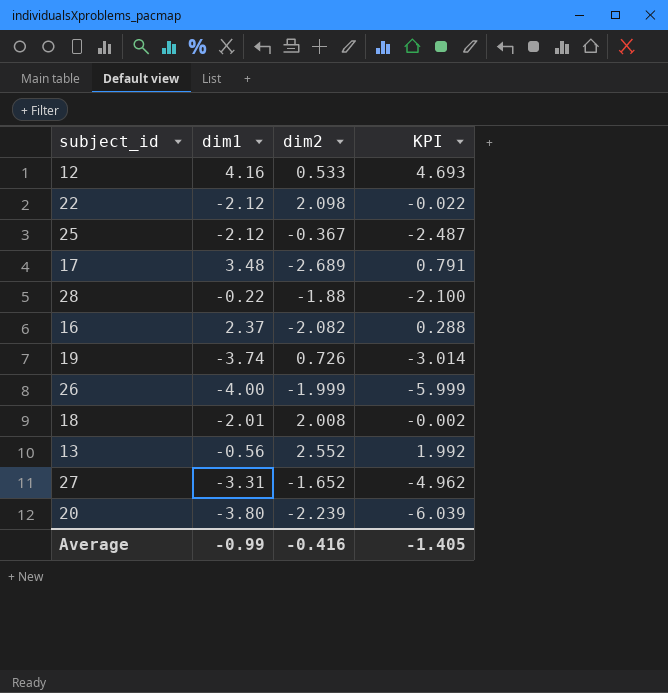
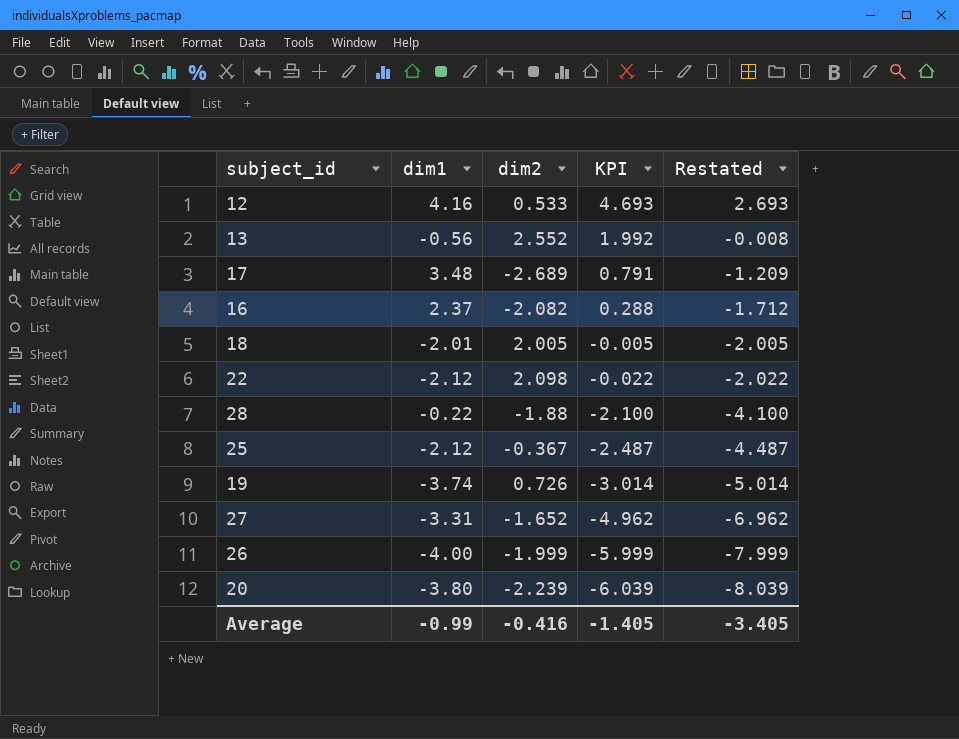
row order: none -> KPI descending
column Restated | formula: none -> [KPI] - 2
18 | dim2: 2.008 -> 2.005
18 | KPI: -0.002 -> -0.005

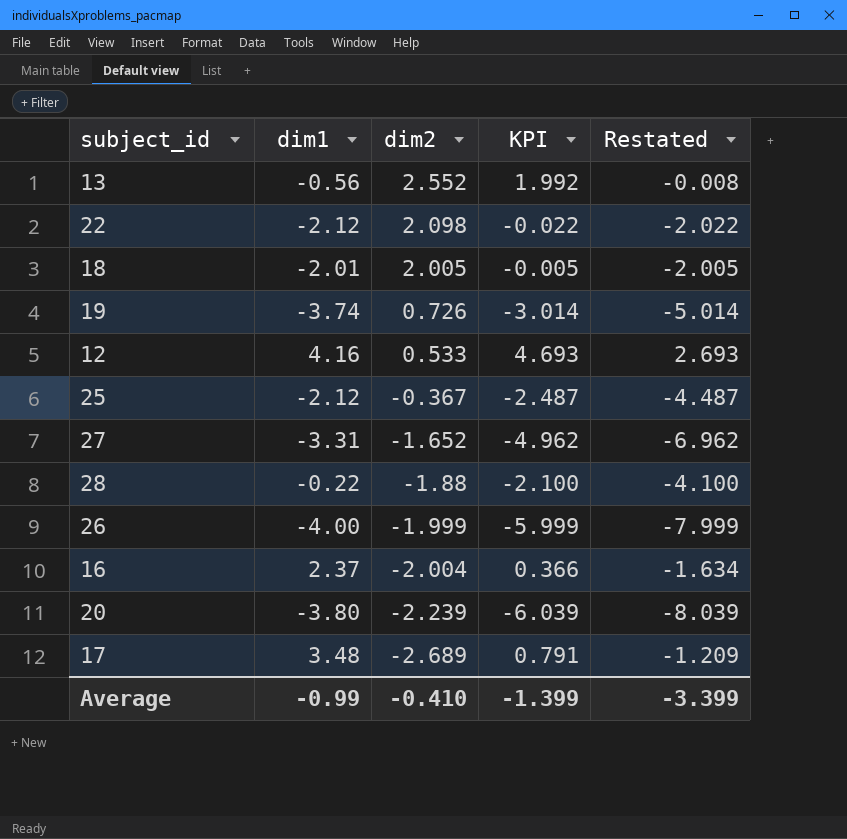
row order: KPI descending -> dim2 descending
16 | dim2: -2.082 -> -2.004
16 | KPI: 0.288 -> 0.366
16 | Restated: -1.712 -> -1.634
Average | dim2: -0.416 -> -0.410
Average | KPI: -1.405 -> -1.399
Average | Restated: -3.405 -> -3.399

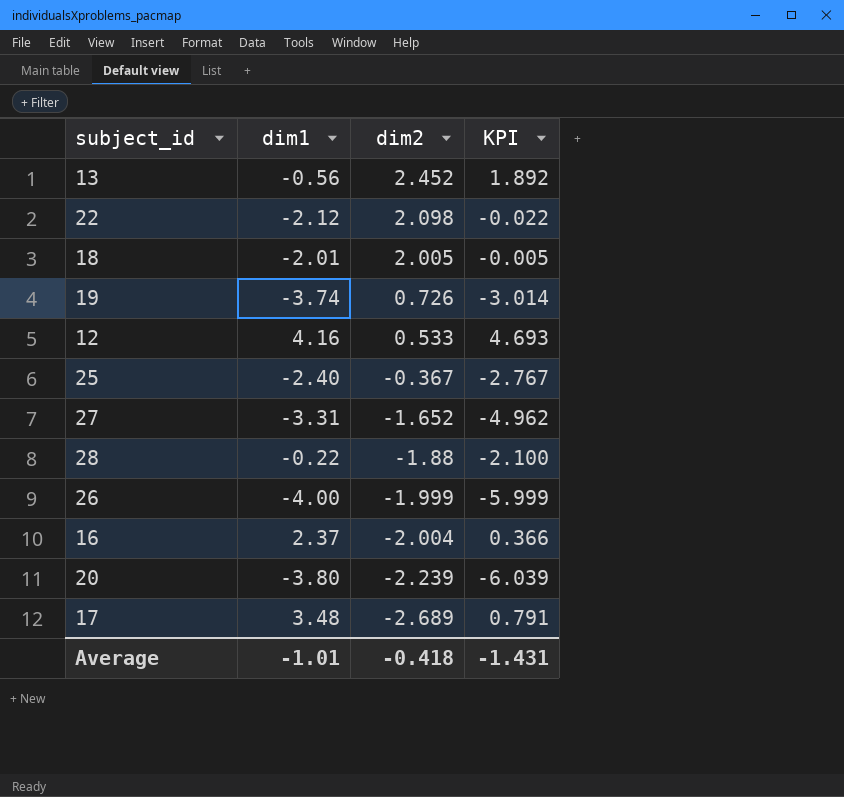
column Restated | formula: [KPI] - 2 -> none
13 | dim2: 2.552 -> 2.452
13 | KPI: 1.992 -> 1.892
25 | dim1: -2.12 -> -2.40
25 | KPI: -2.487 -> -2.767
Average | dim1: -0.99 -> -1.01
Average | dim2: -0.410 -> -0.418
Average | KPI: -1.399 -> -1.431

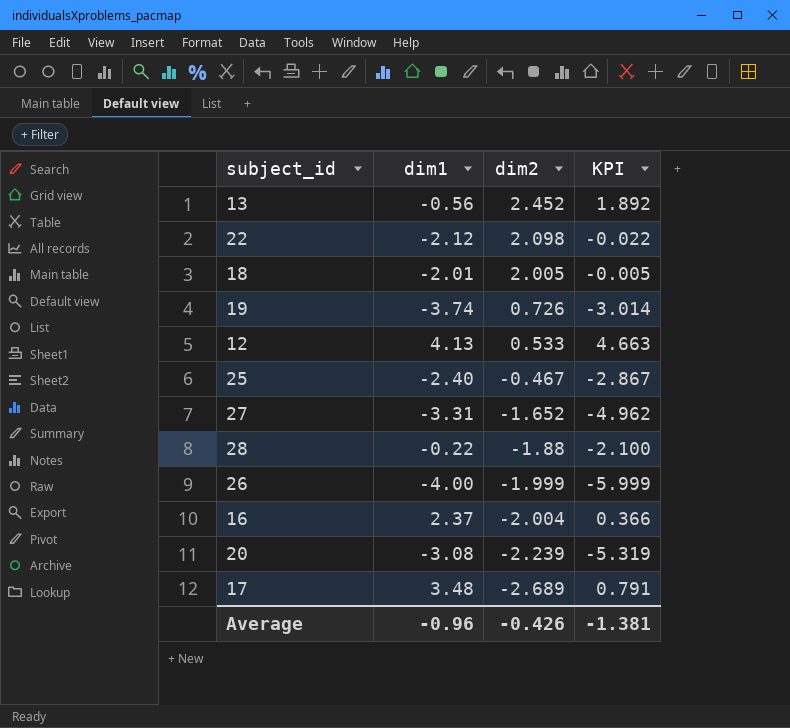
12 | dim1: 4.16 -> 4.13
12 | KPI: 4.693 -> 4.663
25 | dim2: -0.367 -> -0.467
25 | KPI: -2.767 -> -2.867
20 | dim1: -3.80 -> -3.08
20 | KPI: -6.039 -> -5.319
Average | dim1: -1.01 -> -0.96
Average | dim2: -0.418 -> -0.426
Average | KPI: -1.431 -> -1.381

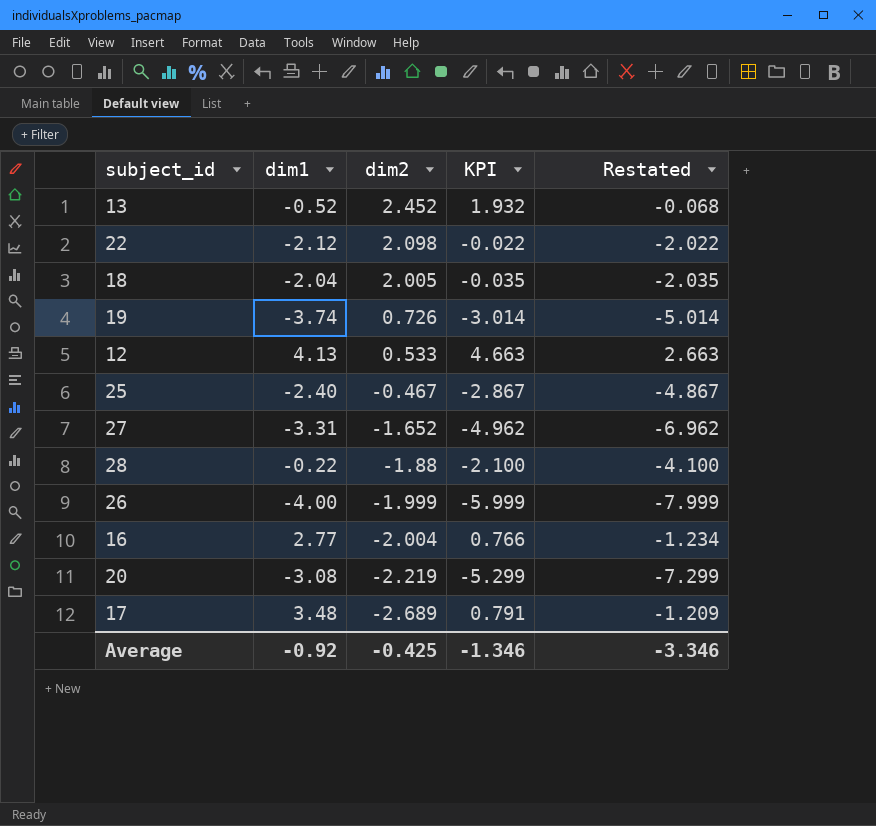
column Restated | formula: none -> [KPI] - 2
13 | dim1: -0.56 -> -0.52
13 | KPI: 1.892 -> 1.932
18 | dim1: -2.01 -> -2.04
18 | KPI: -0.005 -> -0.035
16 | dim1: 2.37 -> 2.77
16 | KPI: 0.366 -> 0.766
20 | dim2: -2.239 -> -2.219
20 | KPI: -5.319 -> -5.299
Average | dim1: -0.96 -> -0.92
Average | dim2: -0.426 -> -0.425
Average | KPI: -1.381 -> -1.346

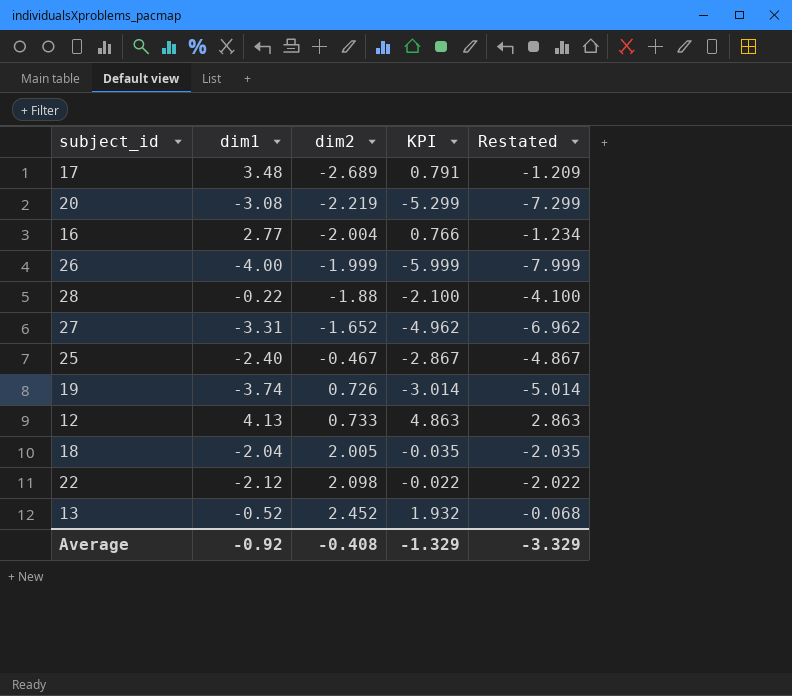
row order: dim2 descending -> dim2 ascending
12 | dim2: 0.533 -> 0.733
12 | KPI: 4.663 -> 4.863
12 | Restated: 2.663 -> 2.863
Average | dim2: -0.425 -> -0.408
Average | KPI: -1.346 -> -1.329
Average | Restated: -3.346 -> -3.329

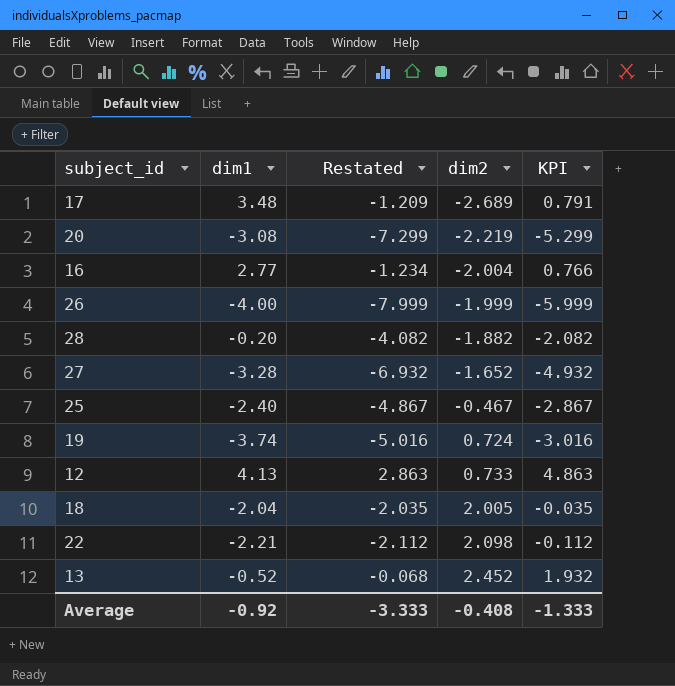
column Restated | position: 5 -> 3
28 | dim1: -0.22 -> -0.20
28 | Restated: -4.100 -> -4.082
28 | dim2: -1.88 -> -1.882
28 | KPI: -2.100 -> -2.082
27 | dim1: -3.31 -> -3.28
27 | Restated: -6.962 -> -6.932
27 | KPI: -4.962 -> -4.932
19 | Restated: -5.014 -> -5.016
19 | dim2: 0.726 -> 0.724
19 | KPI: -3.014 -> -3.016
22 | dim1: -2.12 -> -2.21
22 | Restated: -2.022 -> -2.112
22 | KPI: -0.022 -> -0.112
Average | Restated: -3.329 -> -3.333
Average | KPI: -1.329 -> -1.333

